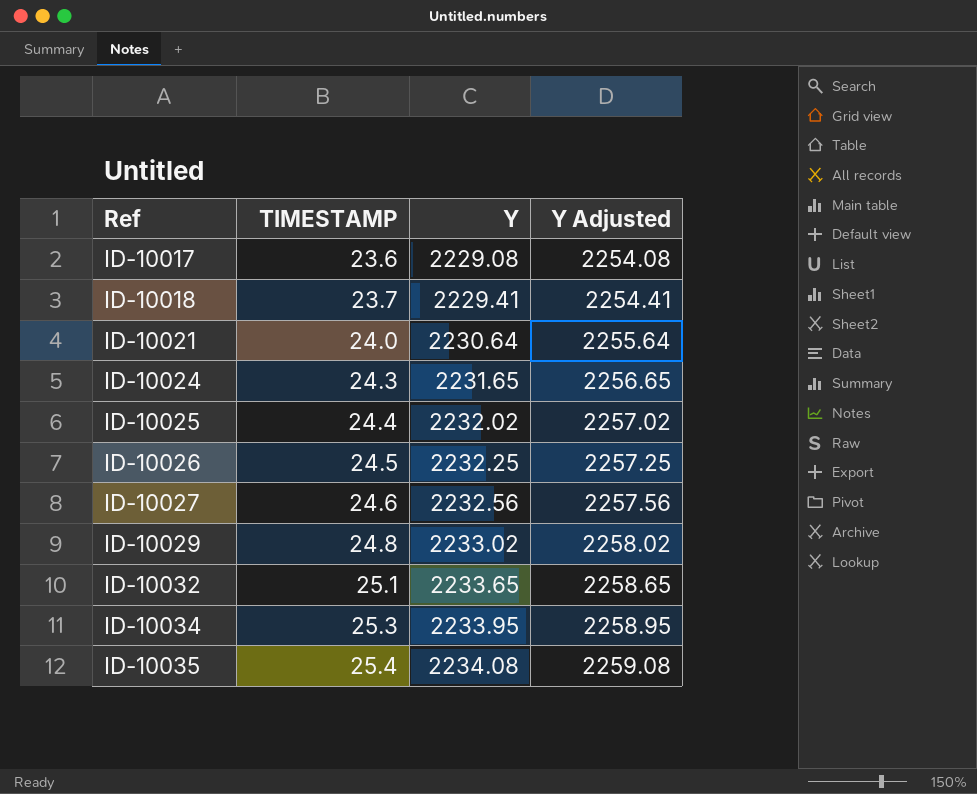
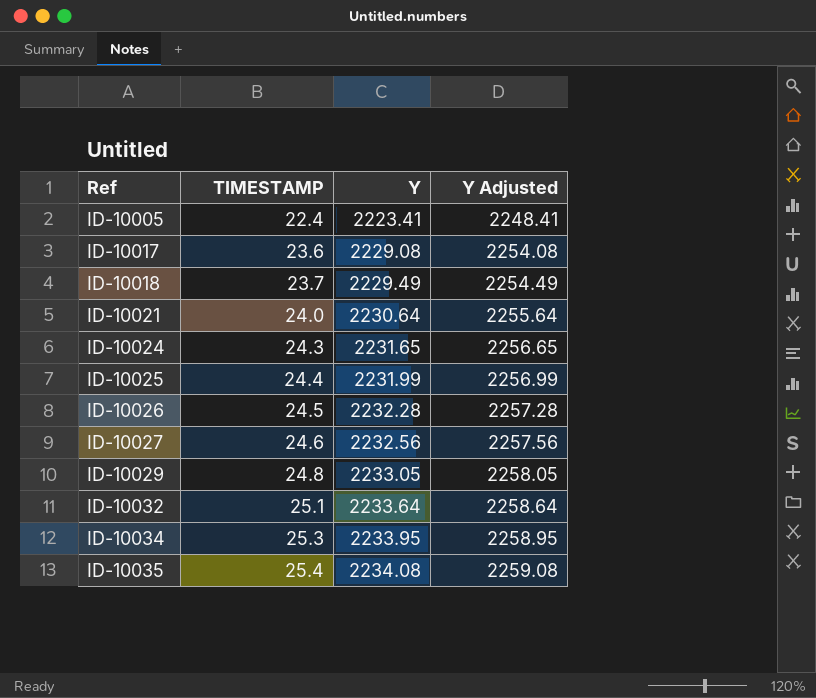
row ID-10005: none -> 22.4 | 2223.41 | 2248.41
ID-10018 | Y: 2229.41 -> 2229.49
ID-10018 | Y Adjusted: 2254.41 -> 2254.49
ID-10025 | Y: 2232.02 -> 2231.99
ID-10025 | Y Adjusted: 2257.02 -> 2256.99
ID-10026 | Y: 2232.25 -> 2232.28
ID-10026 | Y Adjusted: 2257.25 -> 2257.28
ID-10029 | Y: 2233.02 -> 2233.05
ID-10029 | Y Adjusted: 2258.02 -> 2258.05
ID-10032 | Y: 2233.65 -> 2233.64
ID-10032 | Y Adjusted: 2258.65 -> 2258.64

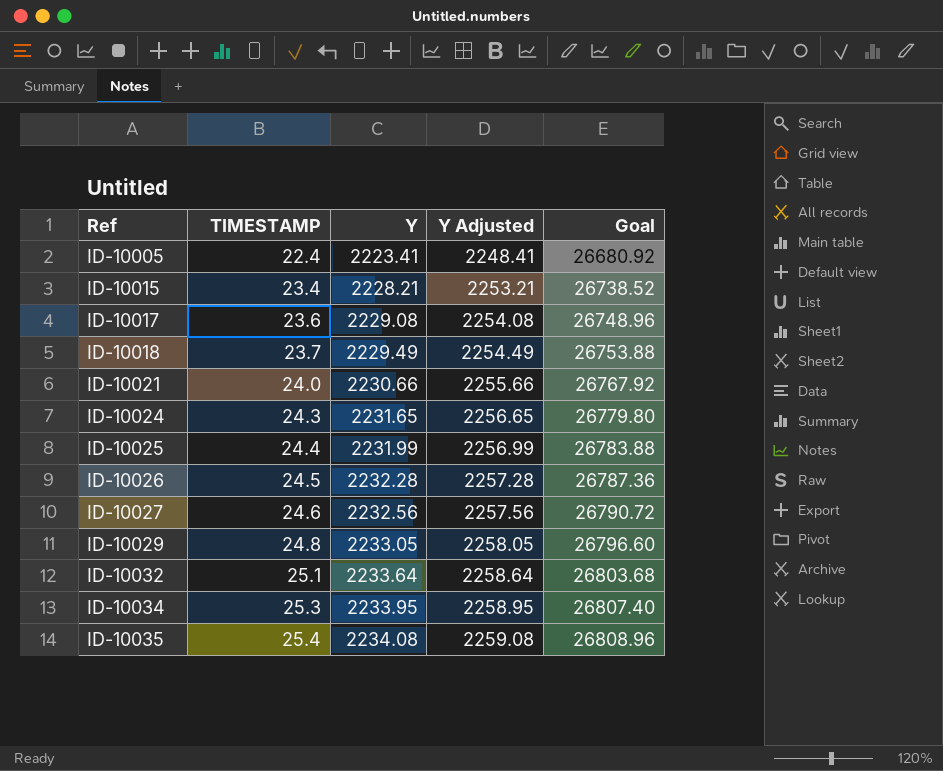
column Goal | formula: none -> [Y] * 12
row ID-10015: none -> 23.4 | 2228.21 | 2253.21 | 26738.52
ID-10021 | Y: 2230.64 -> 2230.66
ID-10021 | Y Adjusted: 2255.64 -> 2255.66

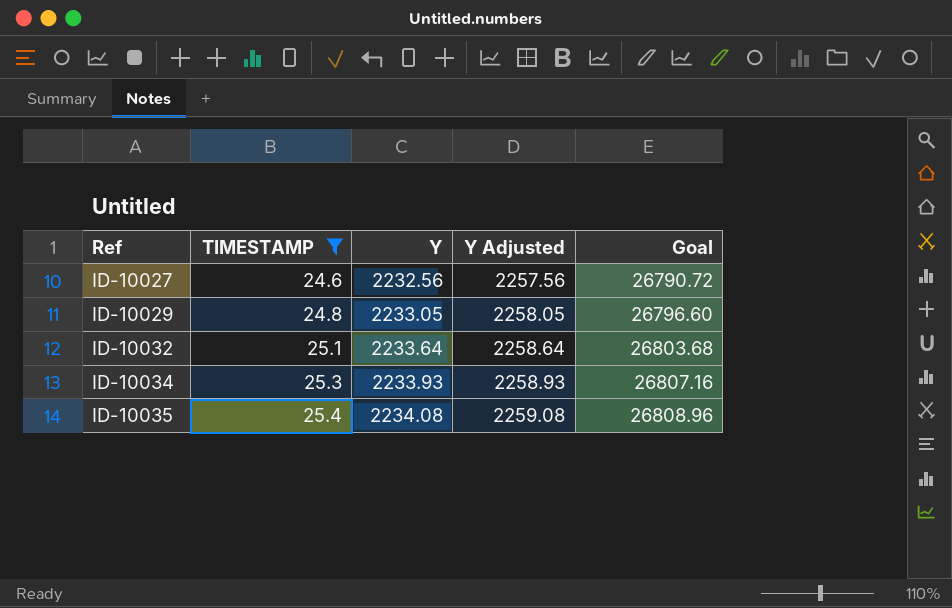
filter: none -> TIMESTAMP >= 24.6
ID-10034 | Y: 2233.95 -> 2233.93
ID-10034 | Y Adjusted: 2258.95 -> 2258.93
ID-10034 | Goal: 26807.40 -> 26807.16

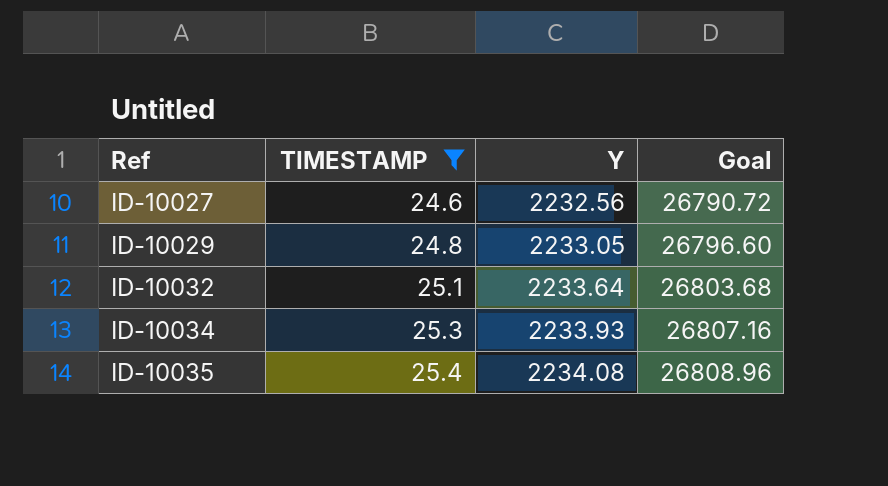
column Y Adjusted | formula: [Y] + 25 -> none

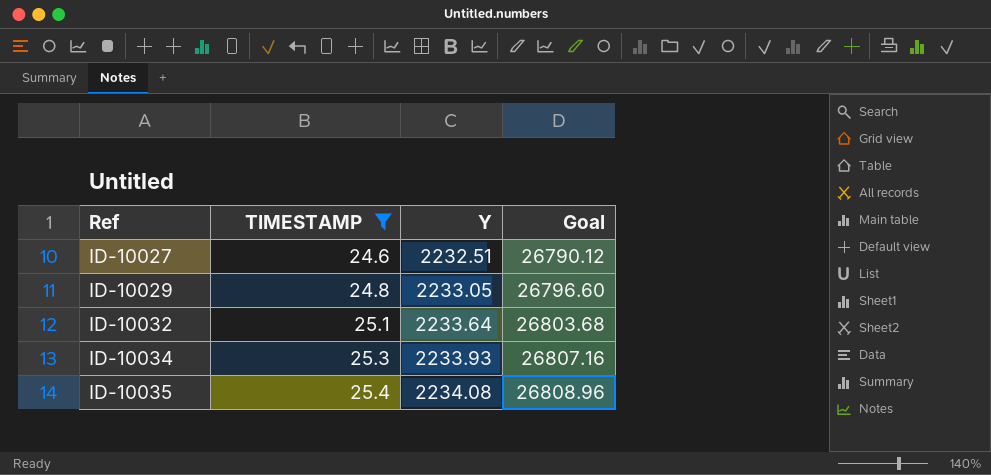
ID-10027 | Y: 2232.56 -> 2232.51
ID-10027 | Goal: 26790.72 -> 26790.12

